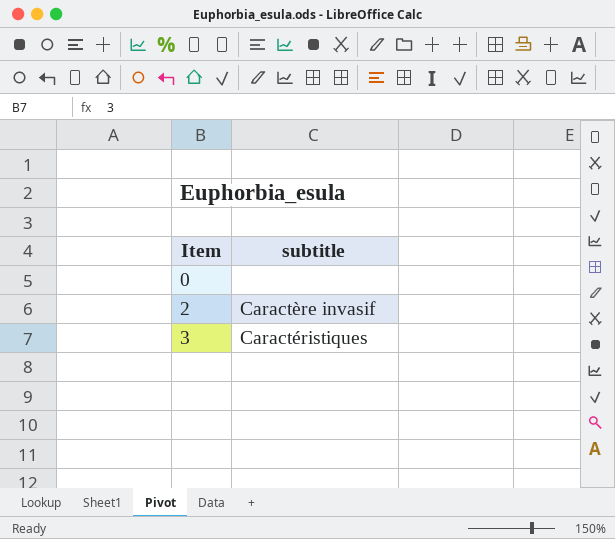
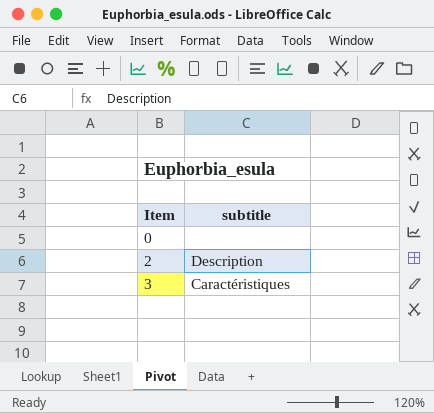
2 | subtitle: Caractère invasif -> Description

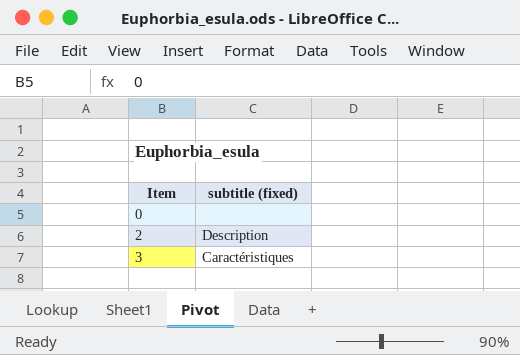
column name: subtitle -> subtitle (fixed)

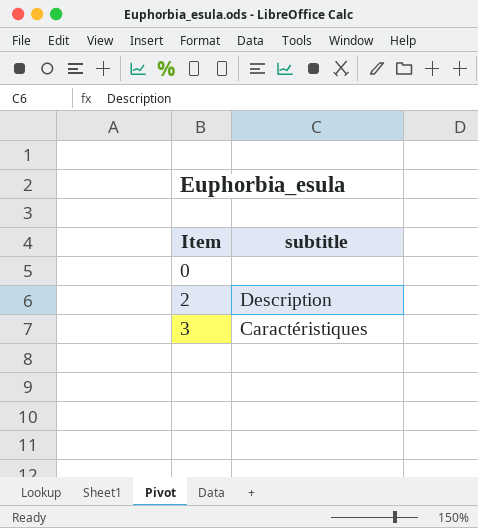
column name: subtitle (fixed) -> subtitle

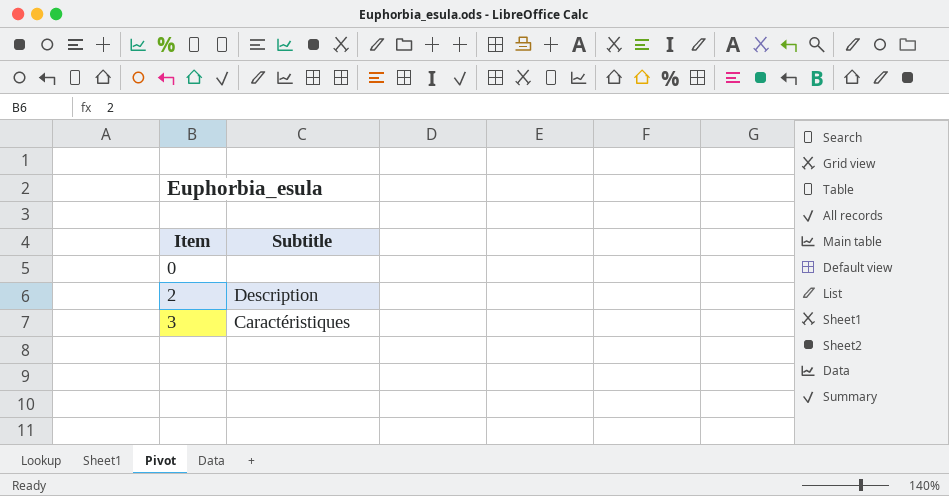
column name: subtitle -> Subtitle

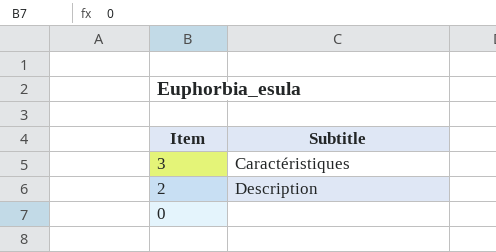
row order: Item ascending -> Item descending

